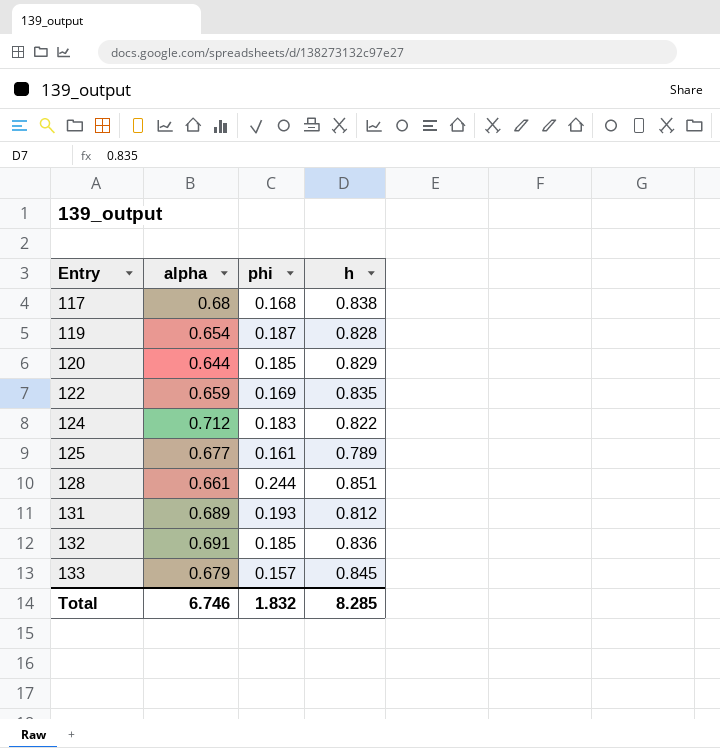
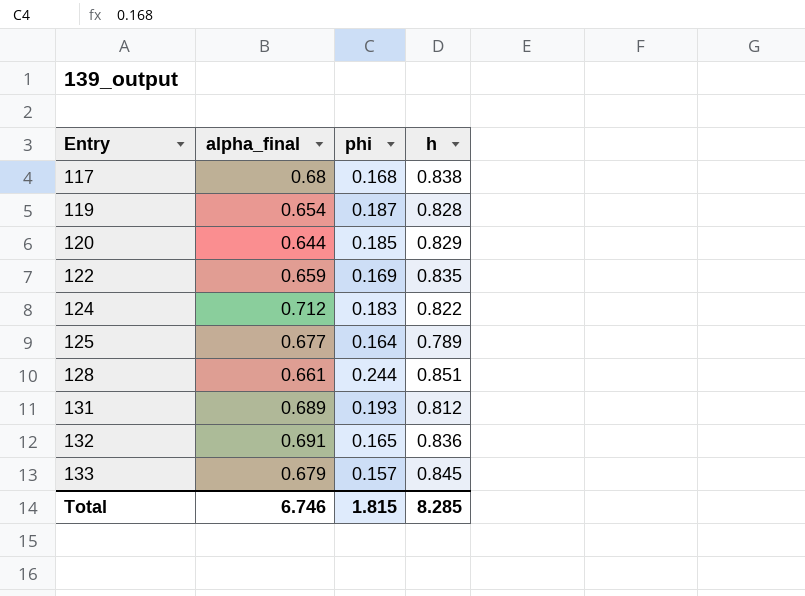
column name: alpha -> alpha_final
125 | phi: 0.161 -> 0.164
132 | phi: 0.185 -> 0.165
Total | phi: 1.832 -> 1.815

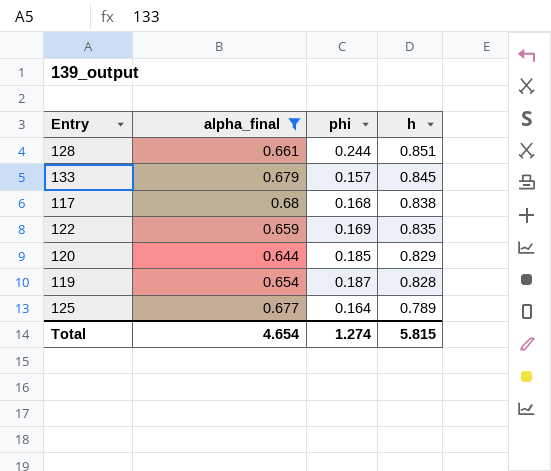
filter: none -> alpha_final <= 0.68
row order: Entry ascending -> h descending
Total | alpha_final: 6.746 -> 4.654
Total | phi: 1.815 -> 1.274
Total | h: 8.285 -> 5.815

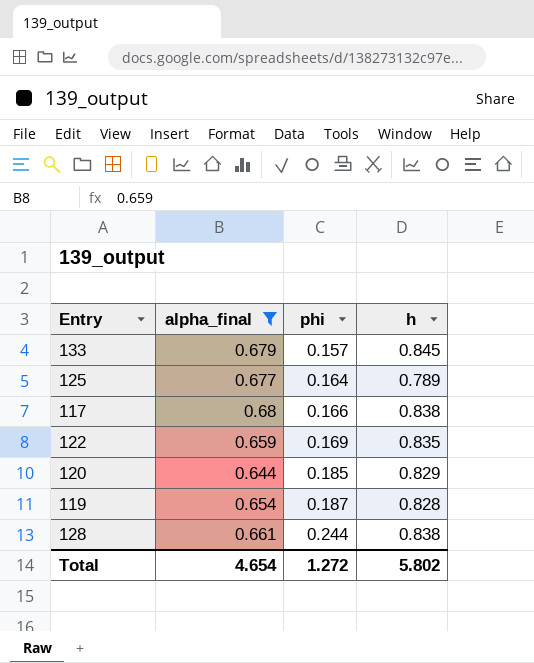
row order: h descending -> phi ascending
117 | phi: 0.168 -> 0.166
128 | h: 0.851 -> 0.838
Total | phi: 1.274 -> 1.272
Total | h: 5.815 -> 5.802

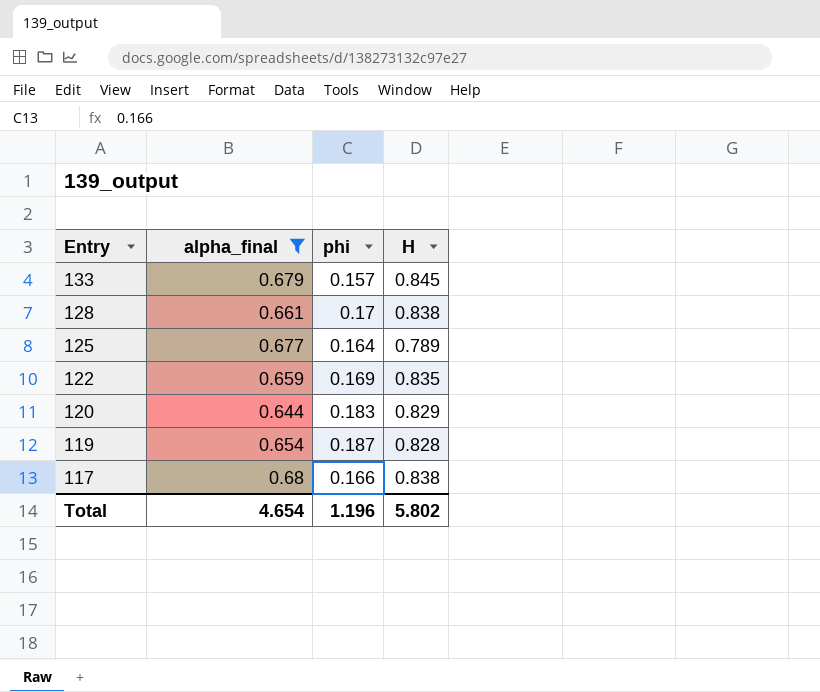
row order: phi ascending -> Entry descending
column name: h -> H
128 | phi: 0.244 -> 0.17
120 | phi: 0.185 -> 0.183
Total | phi: 1.272 -> 1.196

